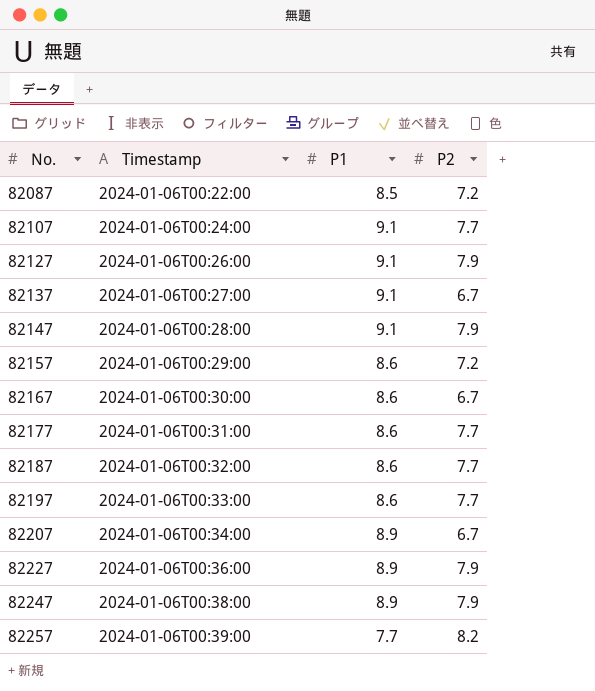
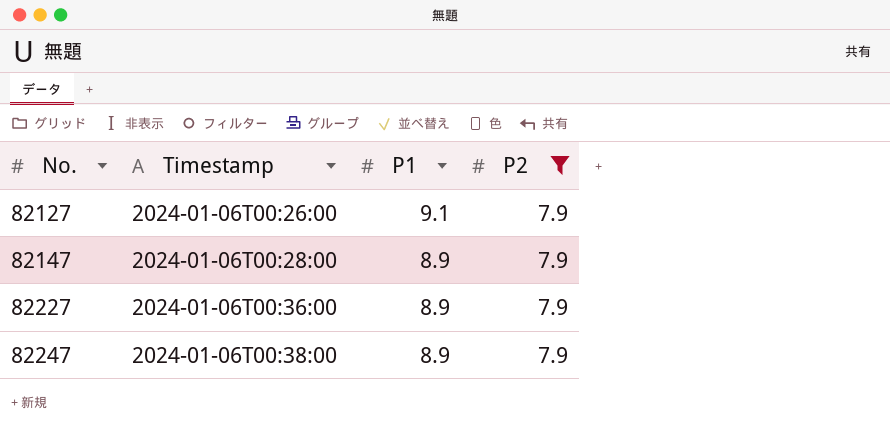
filter: none -> P2 = 7.9
82147 | P1: 9.1 -> 8.9

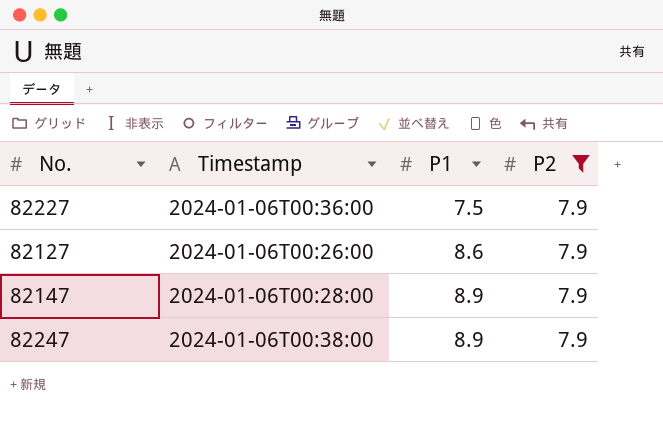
row order: No. ascending -> P1 ascending
82227 | P1: 8.9 -> 7.5
82127 | P1: 9.1 -> 8.6

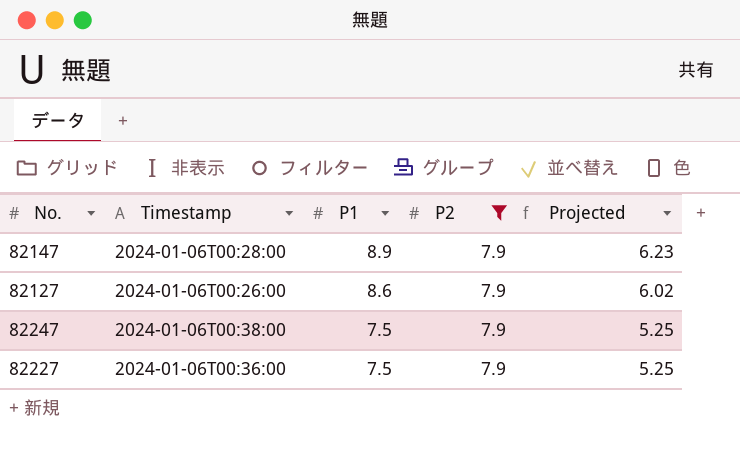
row order: P1 ascending -> P1 descending
column Projected | formula: none -> [P1] * 0.7
82247 | P1: 8.9 -> 7.5

